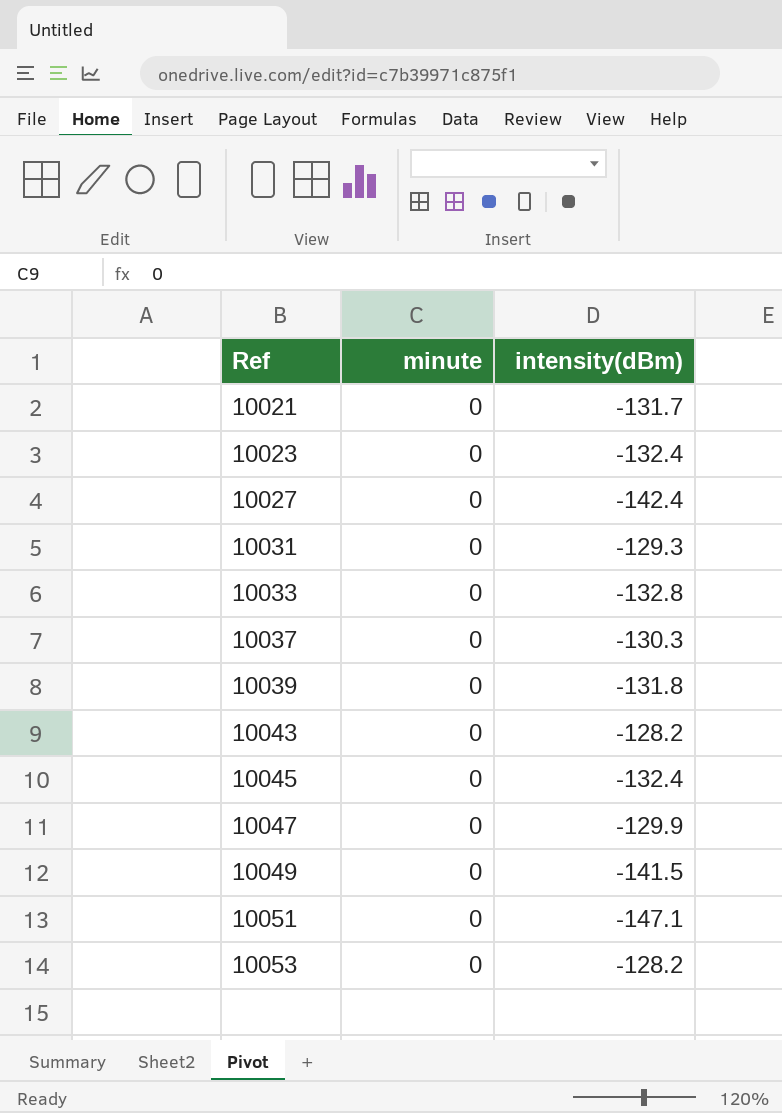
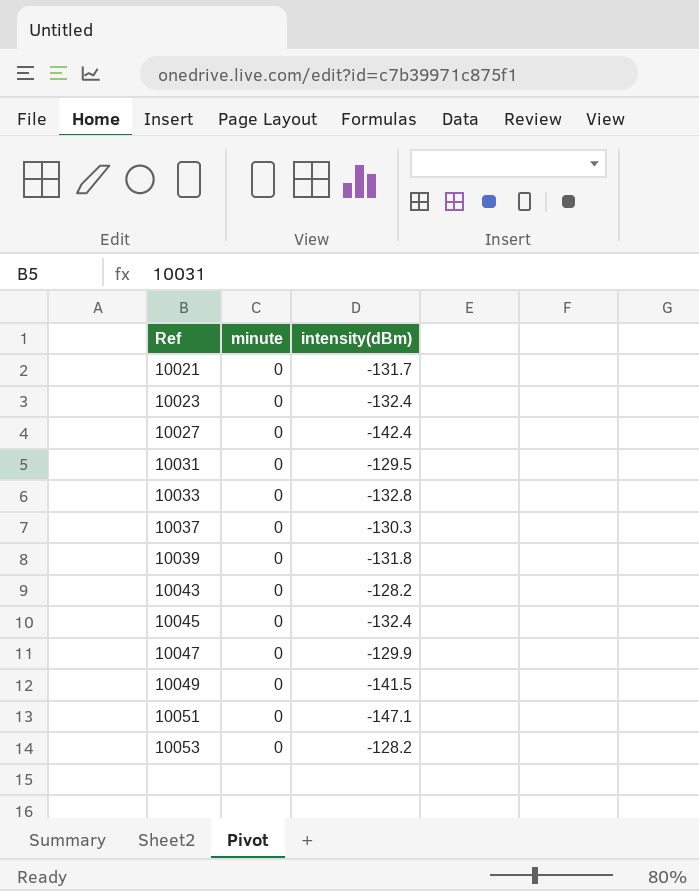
10031 | intensity(dBm): -129.3 -> -129.5

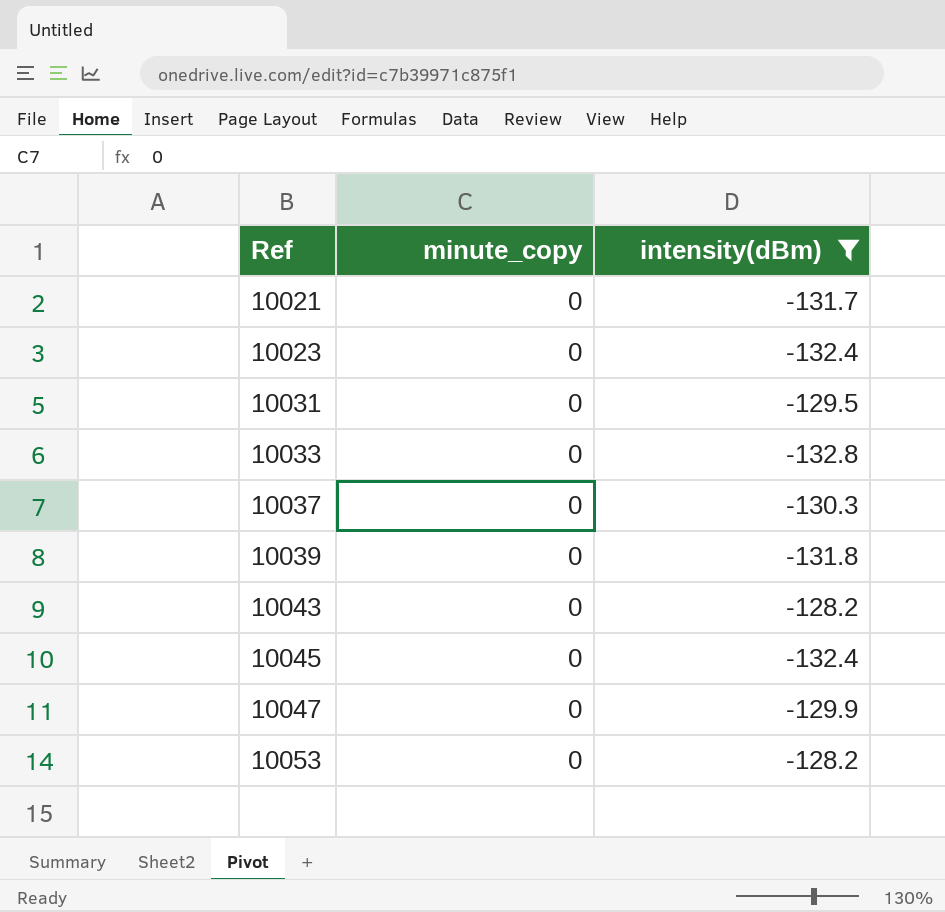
filter: none -> intensity(dBm) >= -132.8
column name: minute -> minute_copy

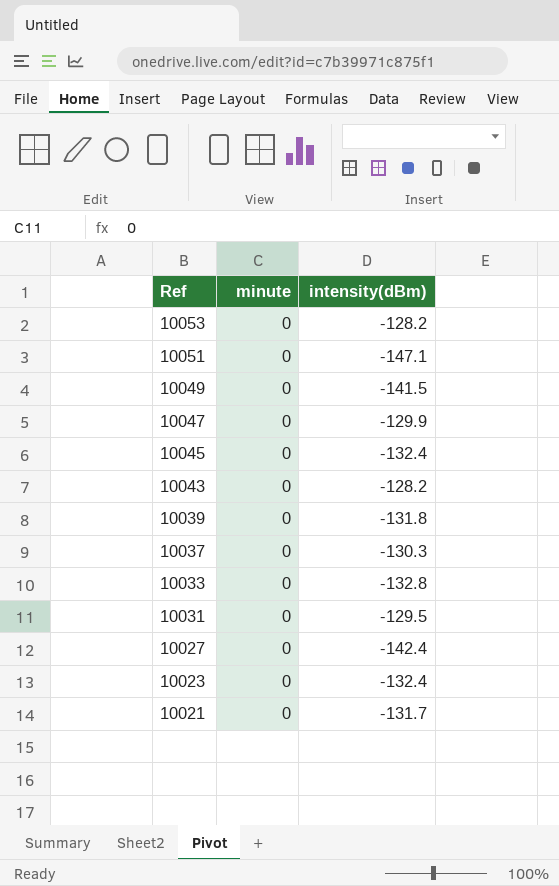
filter: intensity(dBm) >= -132.8 -> none
row order: Ref ascending -> Ref descending
column name: minute_copy -> minute

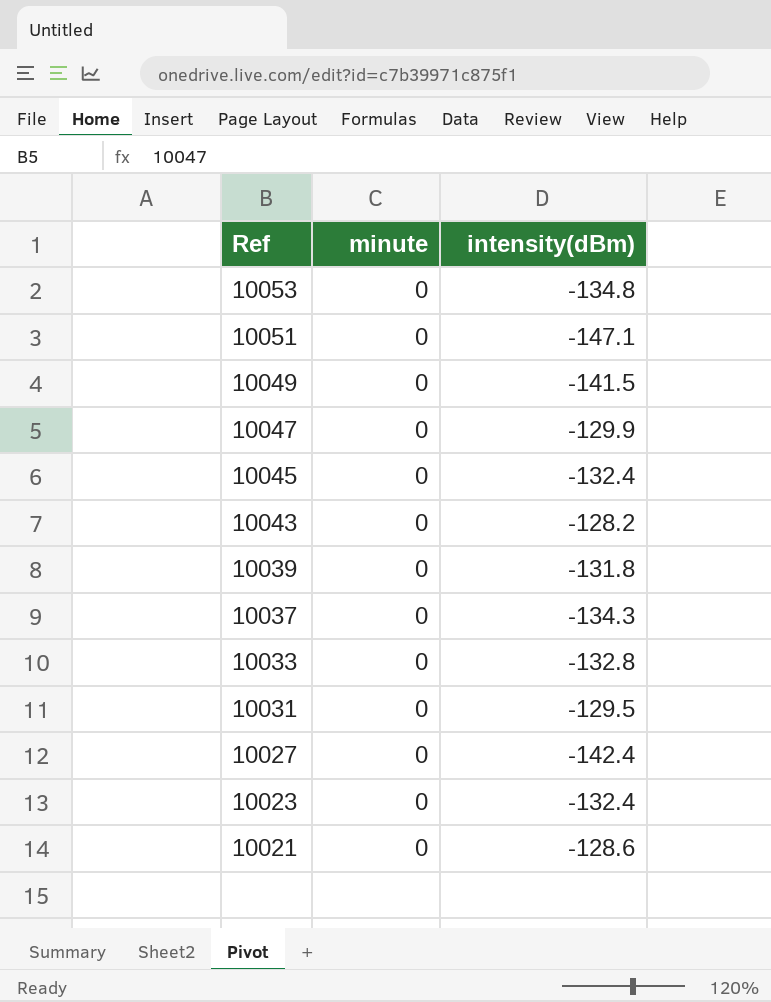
10053 | intensity(dBm): -128.2 -> -134.8
10037 | intensity(dBm): -130.3 -> -134.3
10021 | intensity(dBm): -131.7 -> -128.6

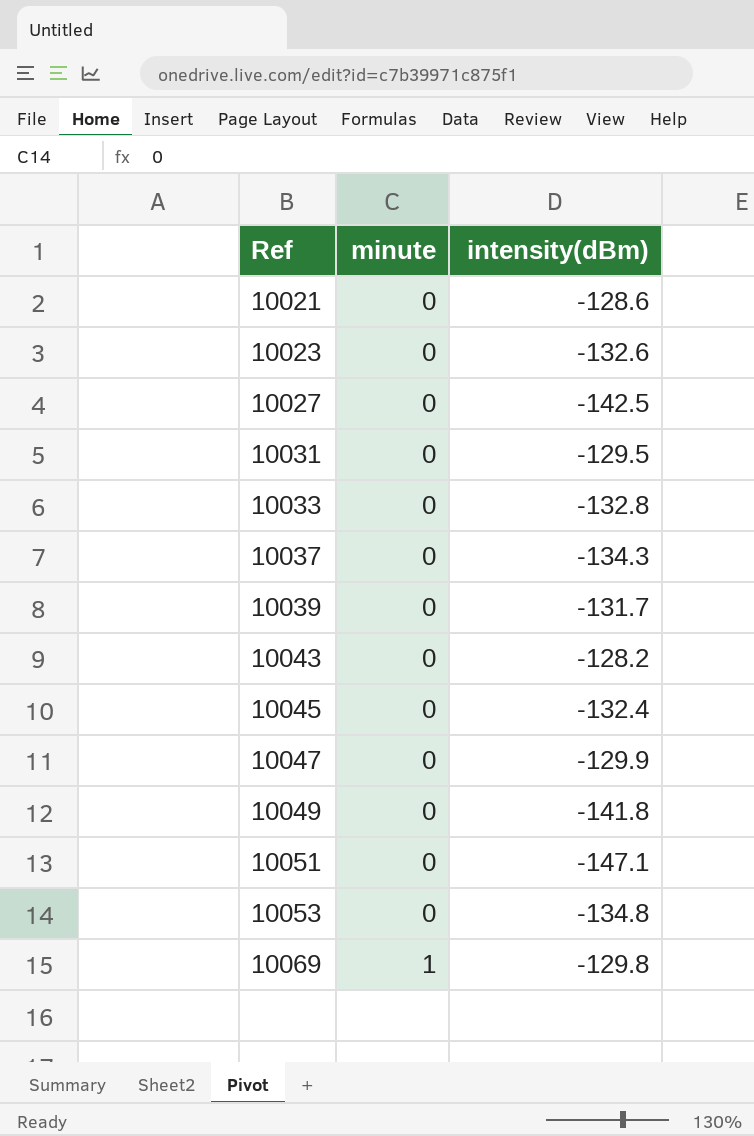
row order: Ref descending -> Ref ascending
10023 | intensity(dBm): -132.4 -> -132.6
10027 | intensity(dBm): -142.4 -> -142.5
10039 | intensity(dBm): -131.8 -> -131.7
10049 | intensity(dBm): -141.5 -> -141.8
row 10069: none -> 1 | -129.8

